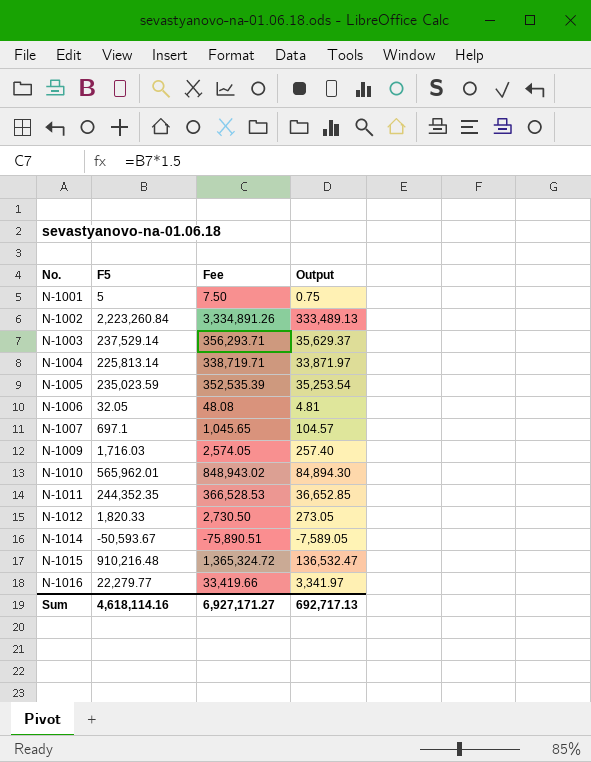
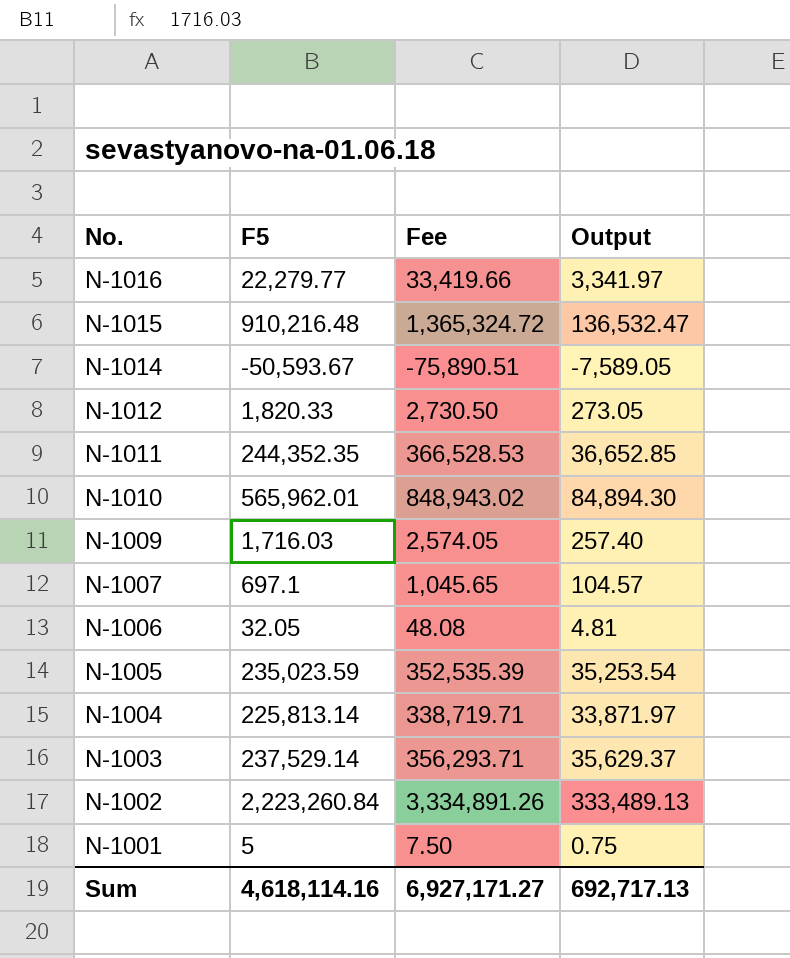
row order: No. ascending -> No. descending

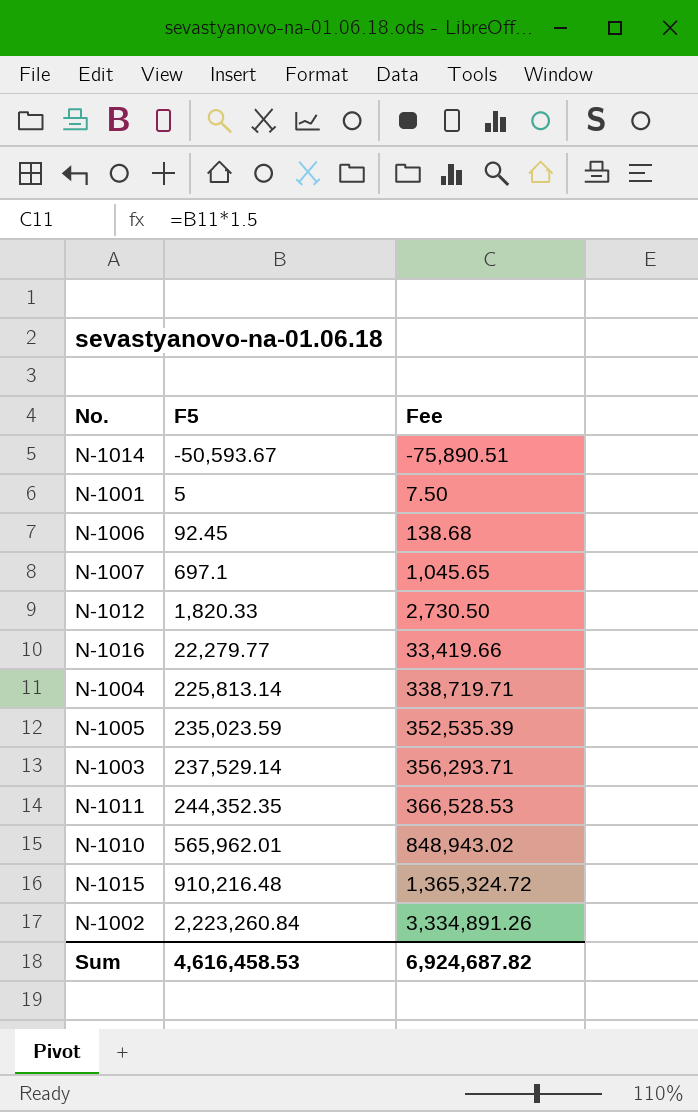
row order: No. descending -> F5 ascending
column Output | formula: [F5] * 0.15 -> none
row N-1009: 1,716.03 | 2,574.05 | 257.40 -> none
N-1006 | F5: 32.05 -> 92.45
N-1006 | Fee: 48.08 -> 138.68
Sum | F5: 4,618,114.16 -> 4,616,458.53
Sum | Fee: 6,927,171.27 -> 6,924,687.82

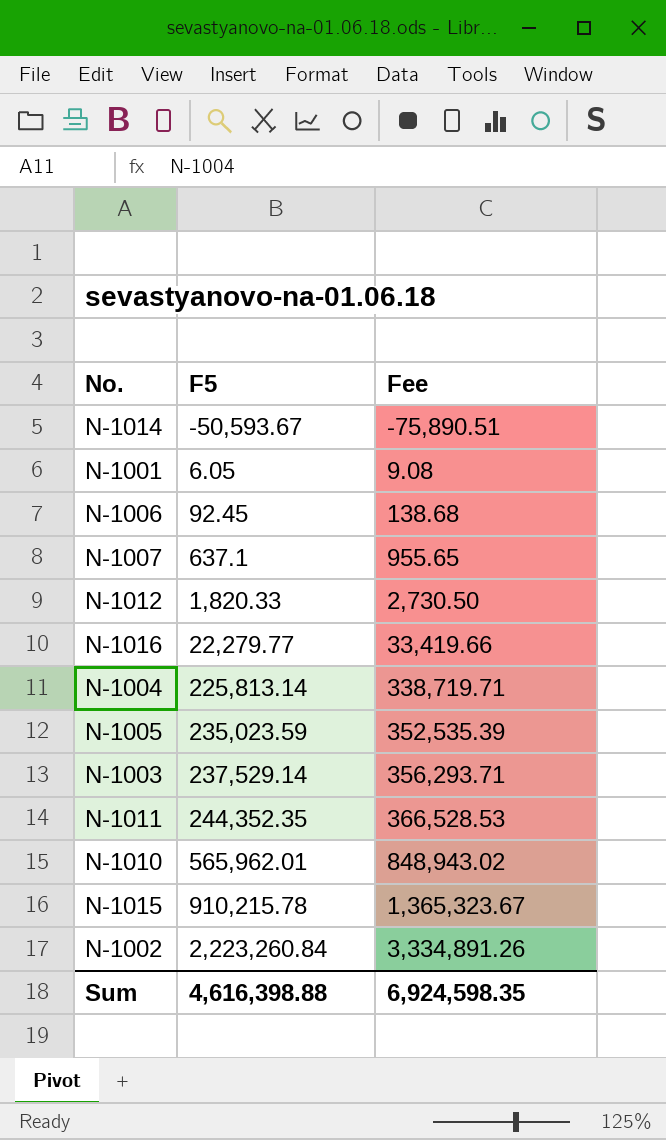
N-1001 | F5: 5 -> 6.05
N-1001 | Fee: 7.50 -> 9.08
N-1007 | F5: 697.1 -> 637.1
N-1007 | Fee: 1,045.65 -> 955.65
N-1015 | F5: 910,216.48 -> 910,215.78
N-1015 | Fee: 1,365,324.72 -> 1,365,323.67
Sum | F5: 4,616,458.53 -> 4,616,398.88
Sum | Fee: 6,924,687.82 -> 6,924,598.35

